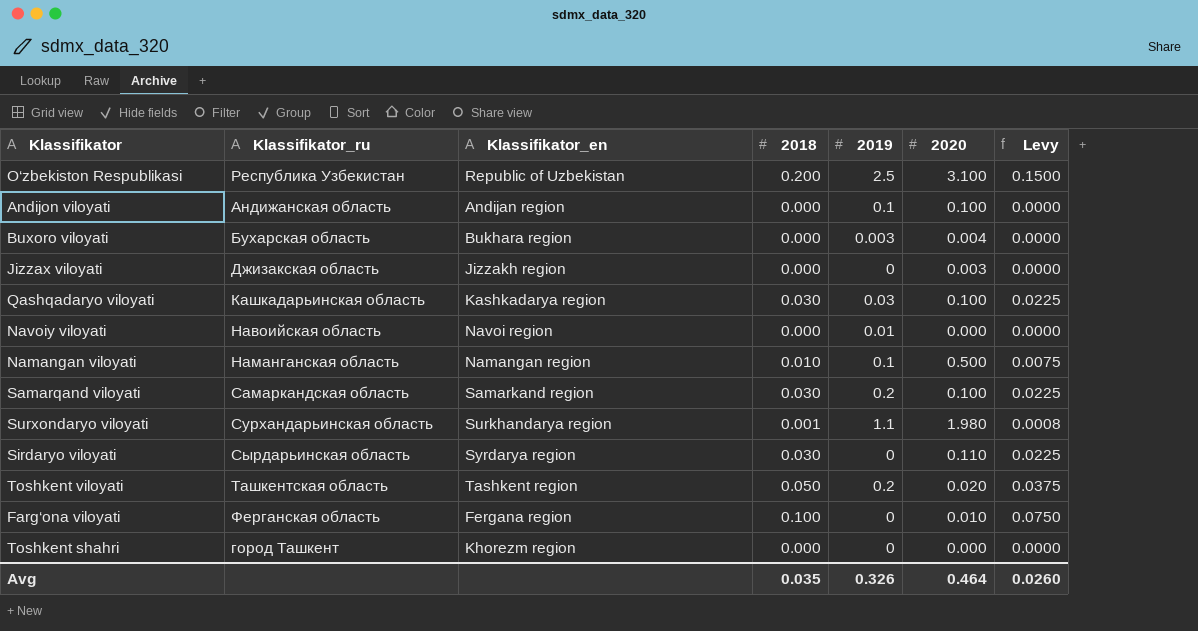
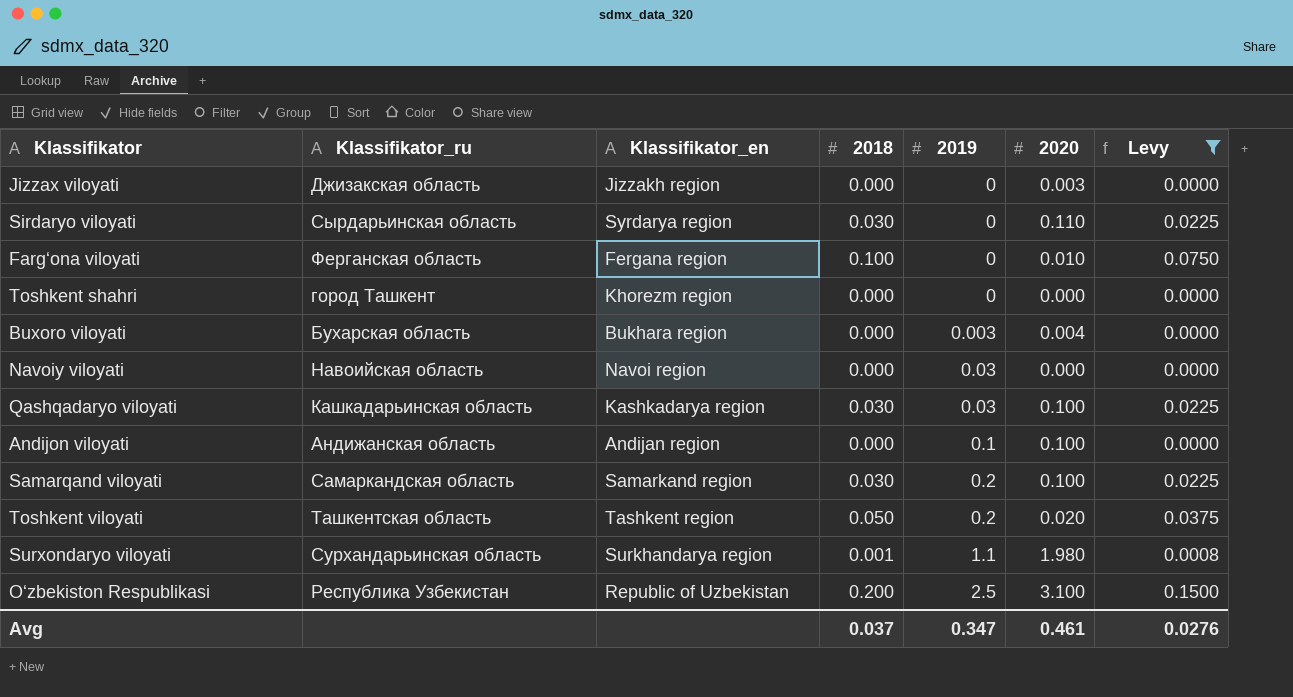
filter: none -> Levy != 0.0075
row order: none -> 2019 ascending
Navoiy viloyati | 2019: 0.01 -> 0.03
Avg | 2018: 0.035 -> 0.037
Avg | 2019: 0.326 -> 0.347
Avg | 2020: 0.464 -> 0.461
Avg | Levy: 0.0260 -> 0.0276

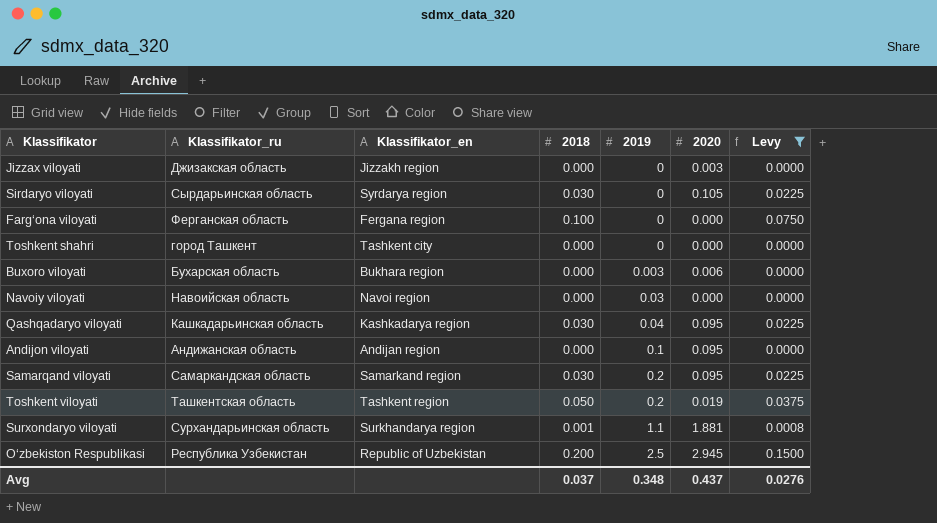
Sirdaryo viloyati | 2020: 0.110 -> 0.105
Farg‘ona viloyati | 2020: 0.010 -> 0.000
Toshkent shahri | Klassifikator_en: Khorezm region -> Tashkent city
Buxoro viloyati | 2020: 0.004 -> 0.006
Qashqadaryo viloyati | 2019: 0.03 -> 0.04
Qashqadaryo viloyati | 2020: 0.100 -> 0.095
Andijon viloyati | 2020: 0.100 -> 0.095
Samarqand viloyati | 2020: 0.100 -> 0.095
Toshkent viloyati | 2020: 0.020 -> 0.019
Surxondaryo viloyati | 2020: 1.980 -> 1.881
O‘zbekiston Respublikasi | 2020: 3.100 -> 2.945
Avg | 2019: 0.347 -> 0.348
Avg | 2020: 0.461 -> 0.437

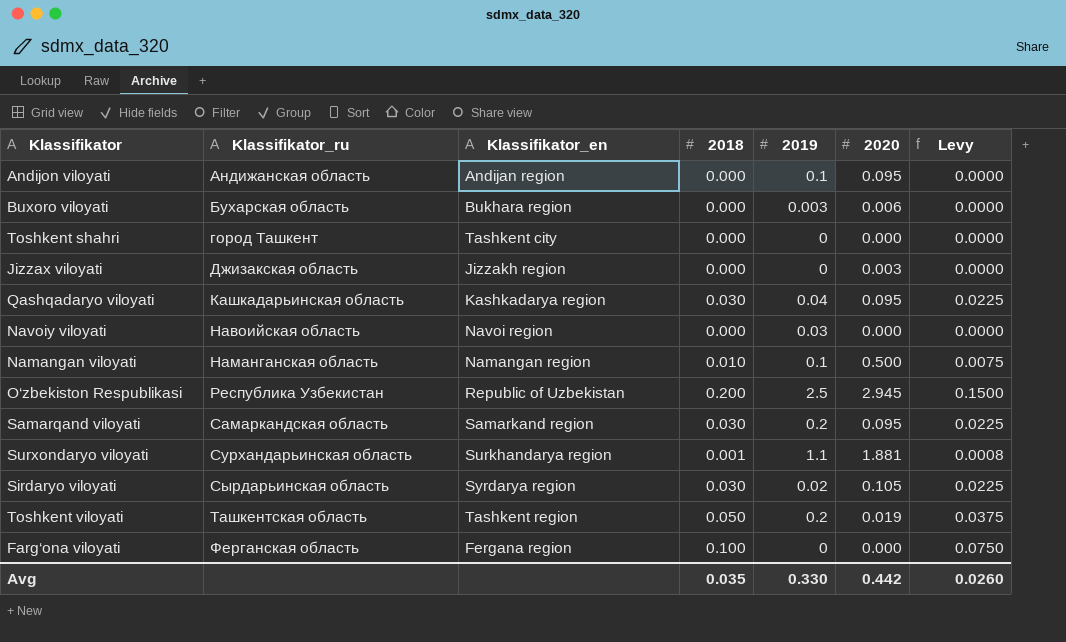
filter: Levy != 0.0075 -> none
row order: 2019 ascending -> Klassifikator_ru ascending
Sirdaryo viloyati | 2019: 0 -> 0.02
Avg | 2018: 0.037 -> 0.035
Avg | 2019: 0.348 -> 0.330
Avg | 2020: 0.437 -> 0.442
Avg | Levy: 0.0276 -> 0.0260

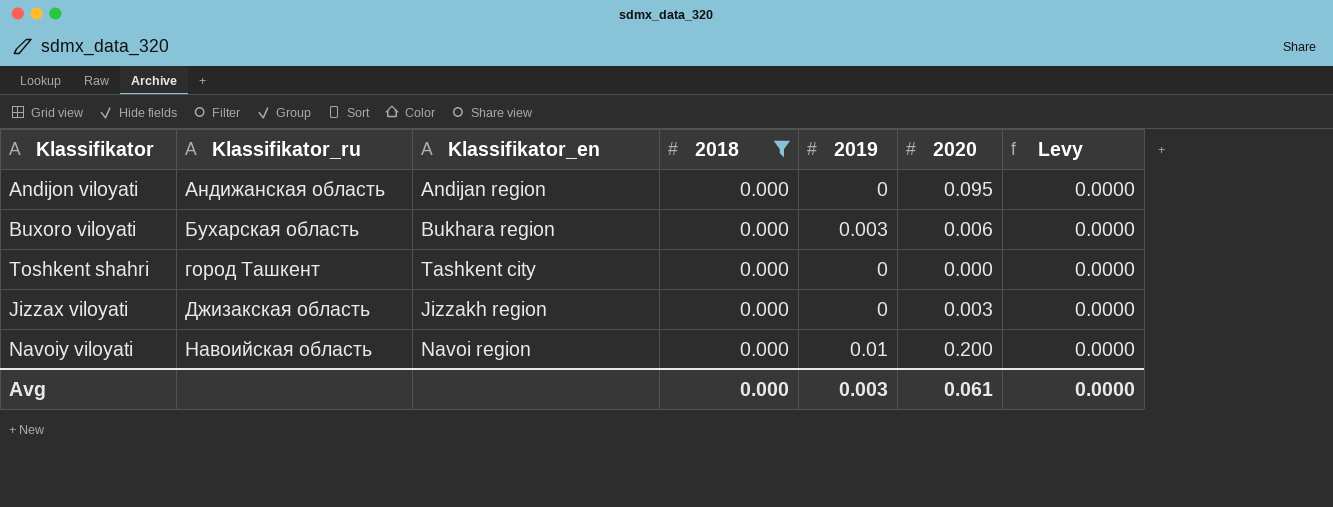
filter: none -> 2018 = 0.000
Andijon viloyati | 2019: 0.1 -> 0
Navoiy viloyati | 2019: 0.03 -> 0.01
Navoiy viloyati | 2020: 0.000 -> 0.200
Avg | 2018: 0.035 -> 0.000
Avg | 2019: 0.330 -> 0.003
Avg | 2020: 0.442 -> 0.061
Avg | Levy: 0.0260 -> 0.0000

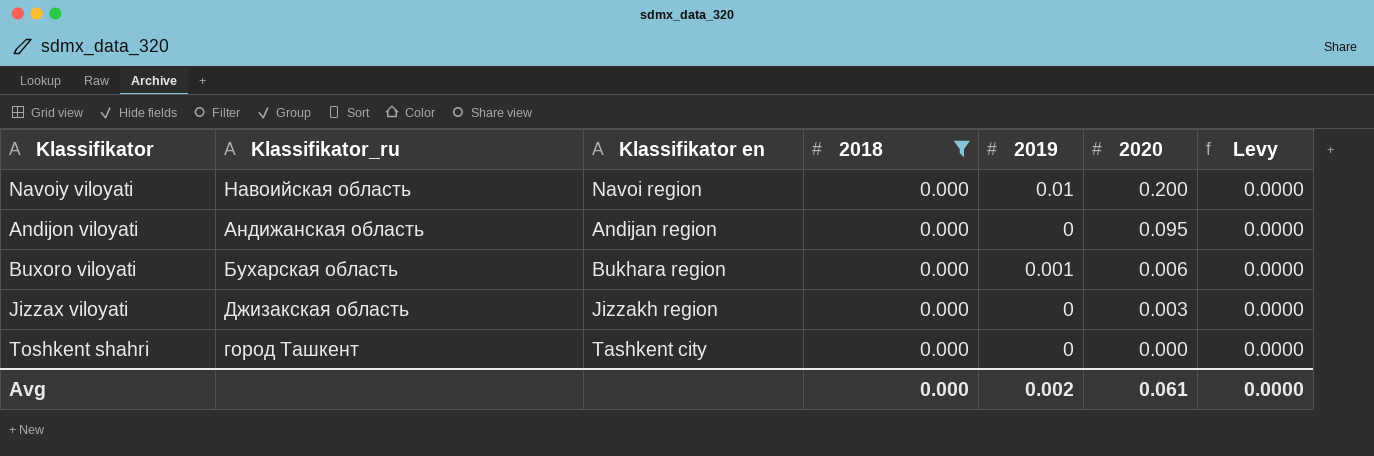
row order: Klassifikator_ru ascending -> 2020 descending
column name: Klassifikator_en -> Klassifikator en
Buxoro viloyati | 2019: 0.003 -> 0.001
Avg | 2019: 0.003 -> 0.002

